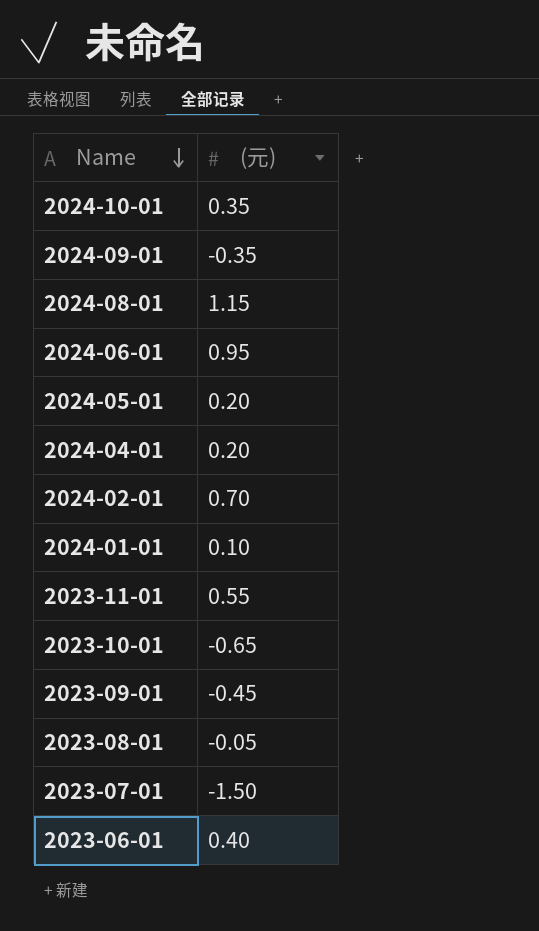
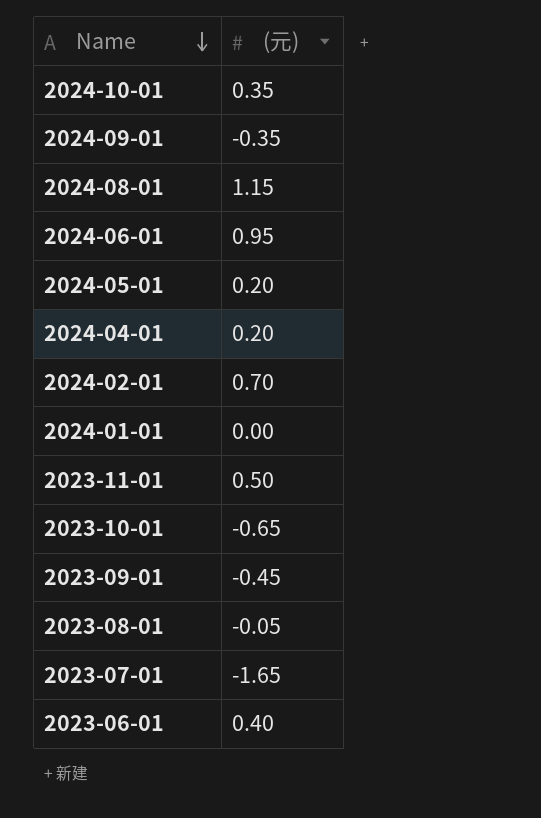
2024-01-01 | (元): 0.10 -> 0.00
2023-11-01 | (元): 0.55 -> 0.50
2023-07-01 | (元): -1.50 -> -1.65

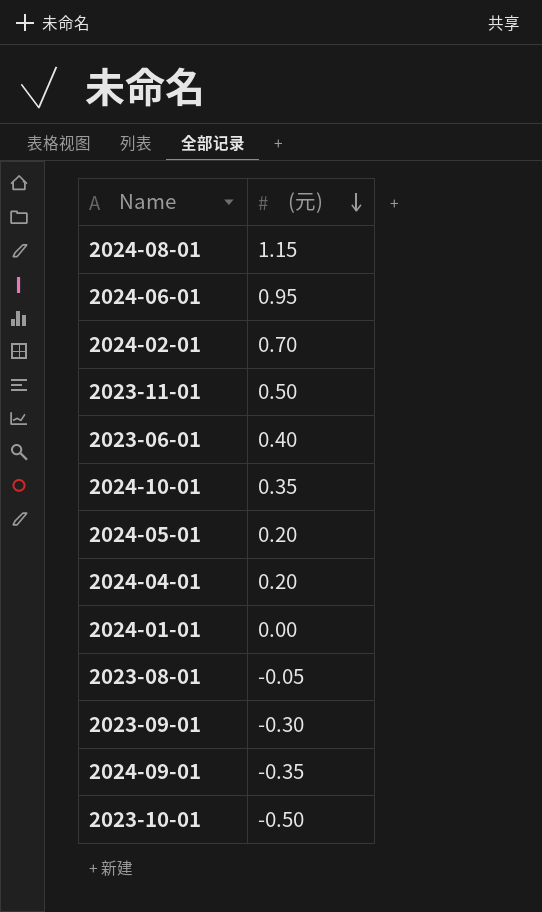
row order: Name descending -> (元) descending
row 2023-07-01: -1.65 -> none
2023-09-01 | (元): -0.45 -> -0.30
2023-10-01 | (元): -0.65 -> -0.50

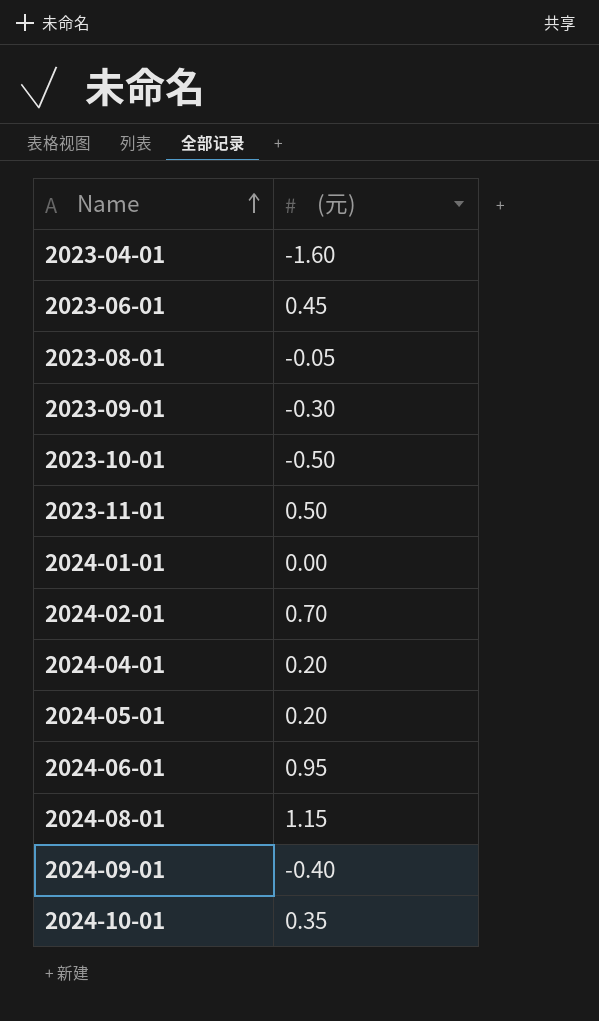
row order: (元) descending -> Name ascending
row 2023-04-01: none -> -1.60
2023-06-01 | (元): 0.40 -> 0.45
2024-09-01 | (元): -0.35 -> -0.40

